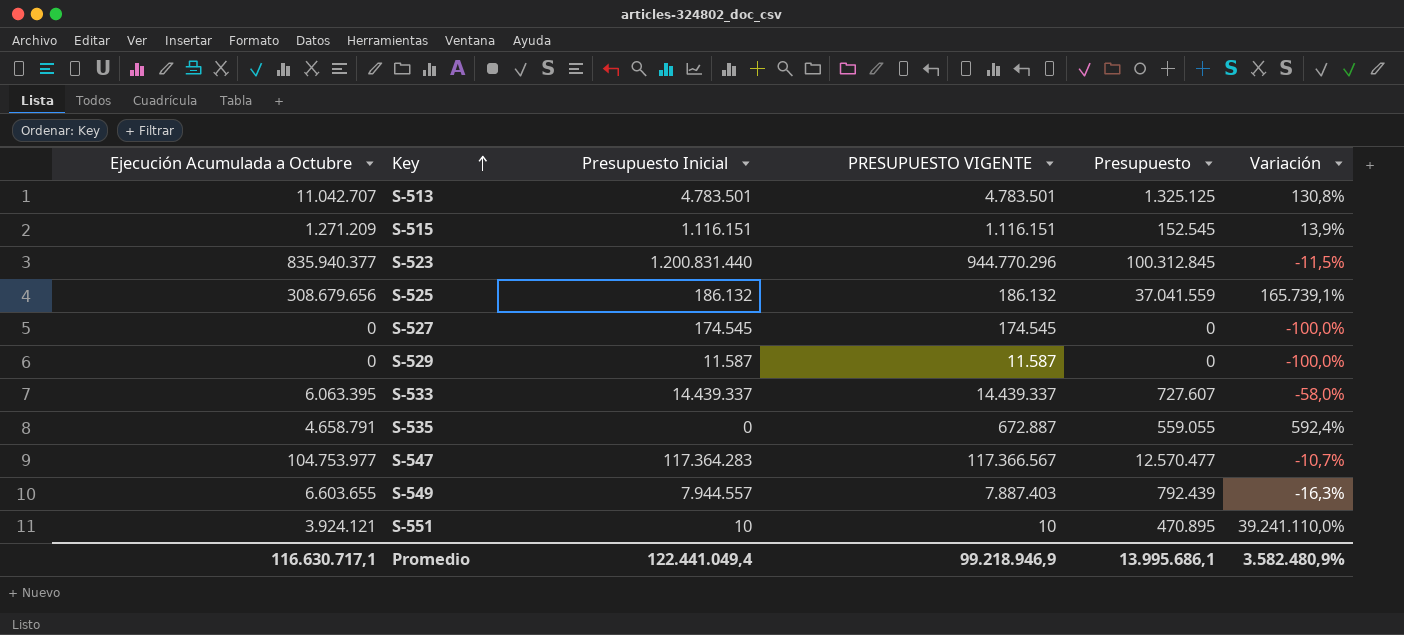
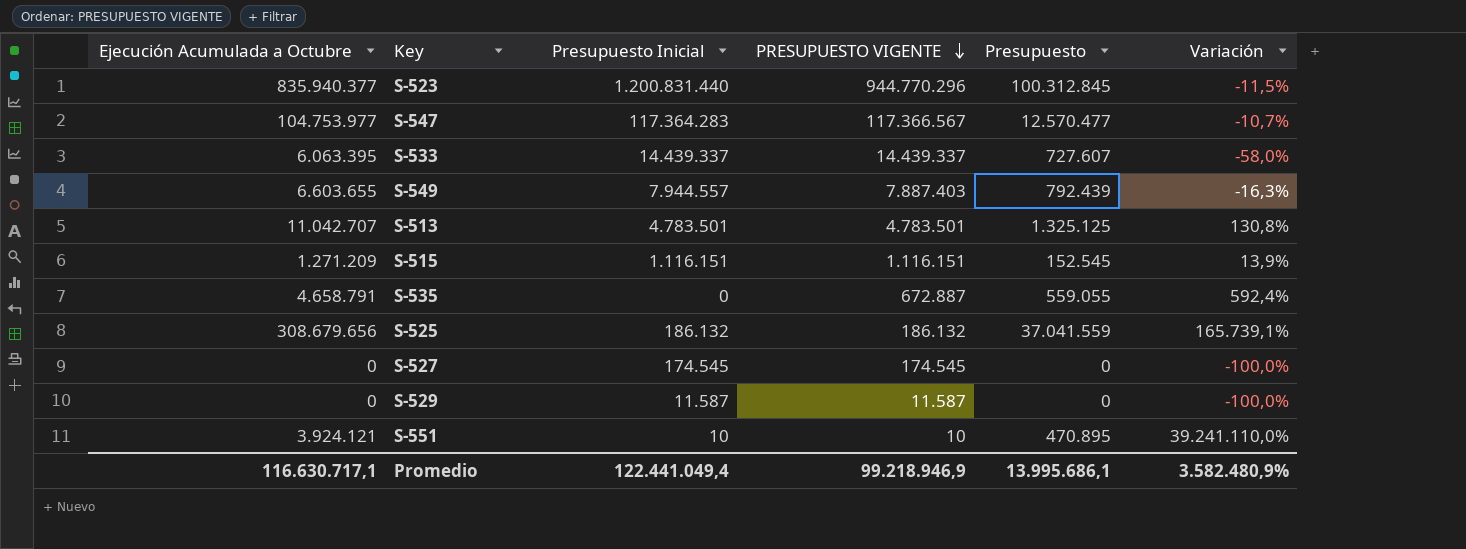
row order: Key ascending -> PRESUPUESTO VIGENTE descending

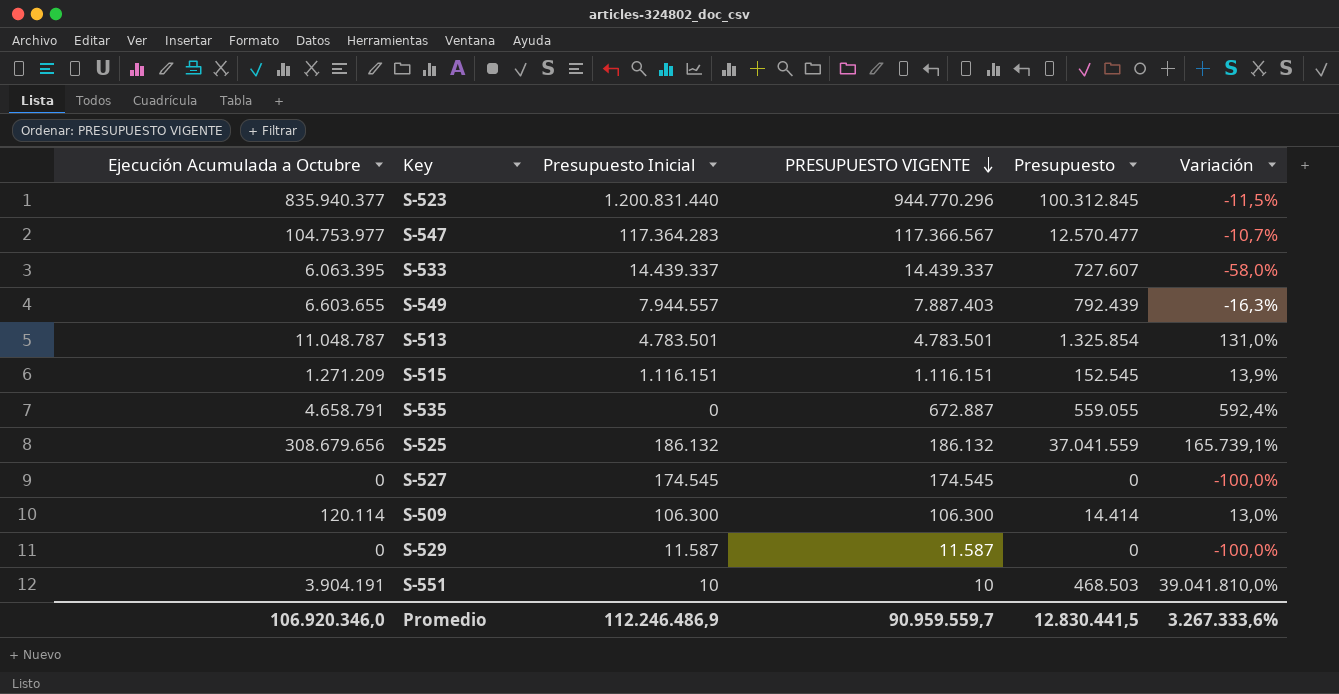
S-513 | Ejecución Acumulada a Octubre: 11.042.707 -> 11.048.787
S-513 | Presupuesto: 1.325.125 -> 1.325.854
S-513 | Variación: 130,8% -> 131,0%
row S-509: none -> 120.114 | 106.300 | 106.300 | 14.414 | 13,0%
S-551 | Ejecución Acumulada a Octubre: 3.924.121 -> 3.904.191
S-551 | Presupuesto: 470.895 -> 468.503
S-551 | Variación: 39.241.110,0% -> 39.041.810,0%
Promedio | Ejecución Acumulada a Octubre: 116.630.717,1 -> 106.920.346,0
Promedio | Presupuesto Inicial: 122.441.049,4 -> 112.246.486,9
Promedio | PRESUPUESTO VIGENTE: 99.218.946,9 -> 90.959.559,7
Promedio | Presupuesto: 13.995.686,1 -> 12.830.441,5
Promedio | Variación: 3.582.480,9% -> 3.267.333,6%

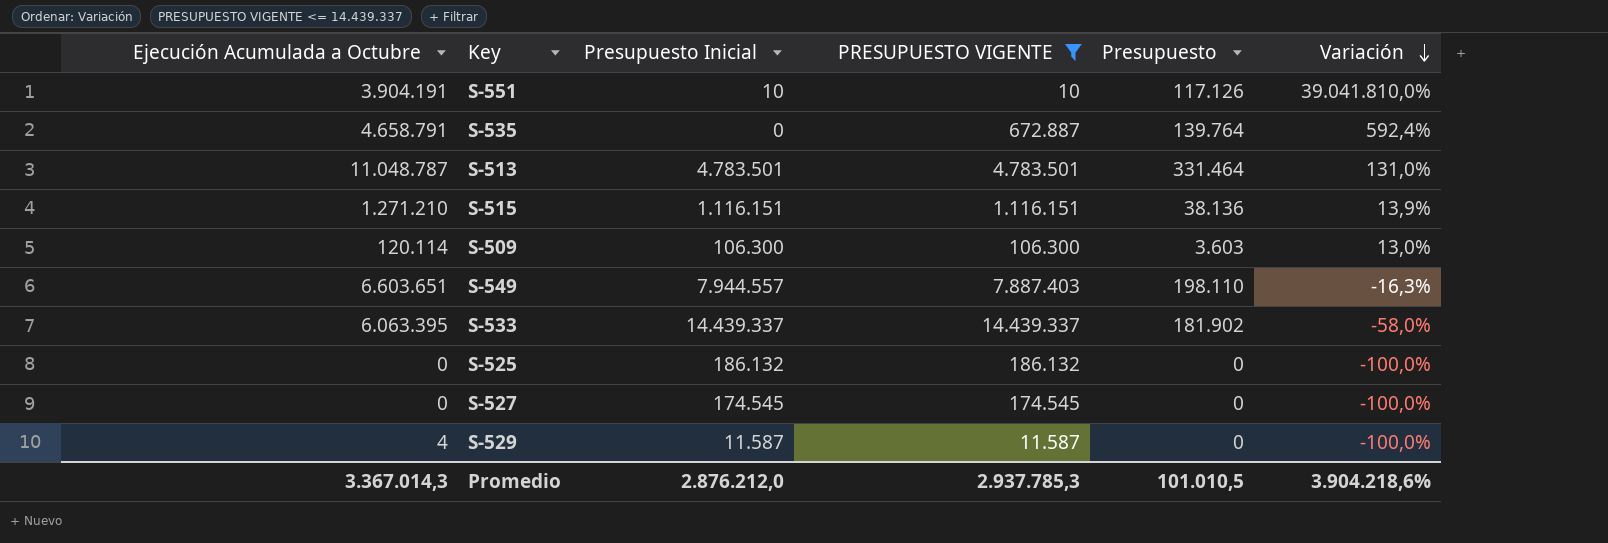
filter: none -> PRESUPUESTO VIGENTE <= 14.439.337
row order: PRESUPUESTO VIGENTE descending -> Variación descending
column Presupuesto | formula: [Ejecución Acumulada a Octubre] * 0,12 -> [Ejecución Acumulada a Octubre] * 0,03
S-515 | Ejecución Acumulada a Octubre: 1.271.209 -> 1.271.210
S-549 | Ejecución Acumulada a Octubre: 6.603.655 -> 6.603.651
S-525 | Ejecución Acumulada a Octubre: 308.679.656 -> 0
S-525 | Variación: 165.739,1% -> -100,0%
S-529 | Ejecución Acumulada a Octubre: 0 -> 4
Promedio | Ejecución Acumulada a Octubre: 106.920.346,0 -> 3.367.014,3
Promedio | Presupuesto Inicial: 112.246.486,9 -> 2.876.212,0
Promedio | PRESUPUESTO VIGENTE: 90.959.559,7 -> 2.937.785,3
Promedio | Presupuesto: 12.830.441,5 -> 101.010,5
Promedio | Variación: 3.267.333,6% -> 3.904.218,6%

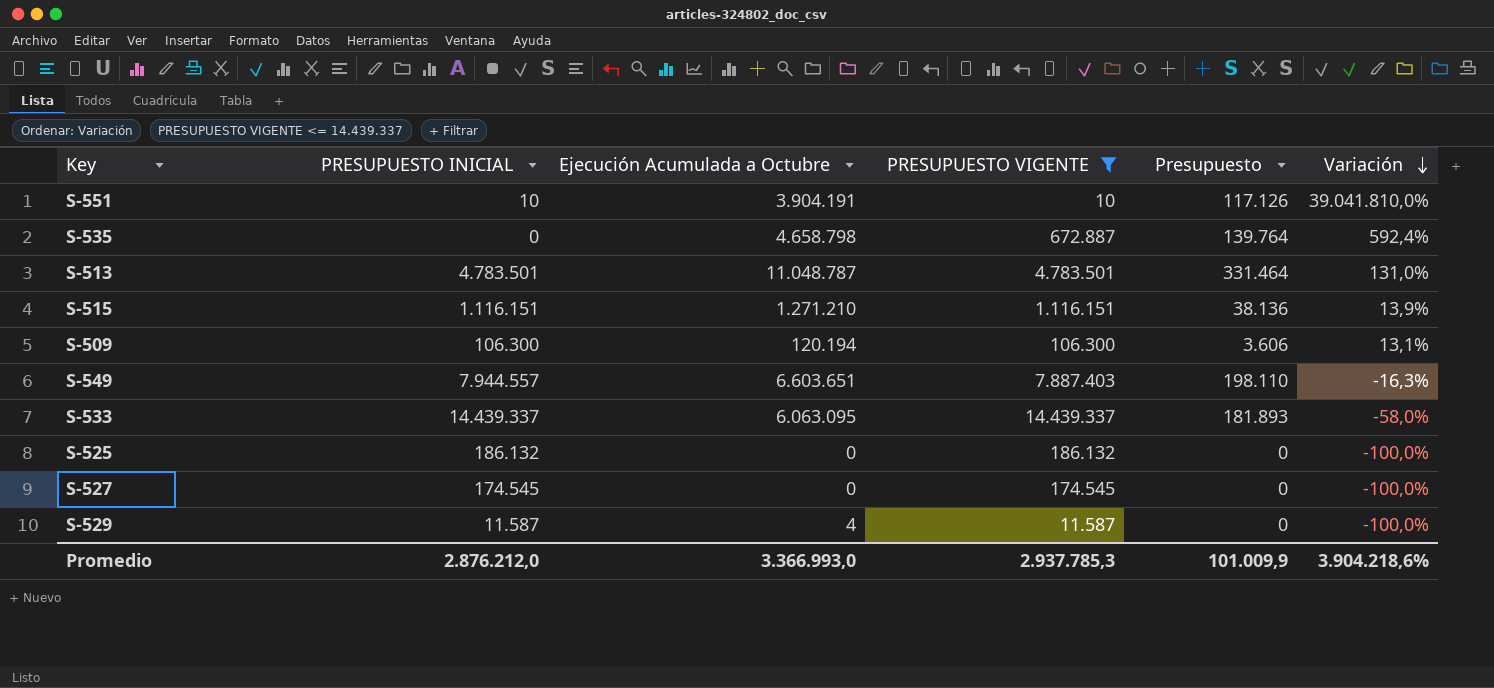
column name: Presupuesto Inicial -> PRESUPUESTO INICIAL
column Ejecución Acumulada a Octubre | position: 1 -> 3
S-535 | Ejecución Acumulada a Octubre: 4.658.791 -> 4.658.798
S-509 | Ejecución Acumulada a Octubre: 120.114 -> 120.194
S-509 | Presupuesto: 3.603 -> 3.606
S-509 | Variación: 13,0% -> 13,1%
S-533 | Ejecución Acumulada a Octubre: 6.063.395 -> 6.063.095
S-533 | Presupuesto: 181.902 -> 181.893
Promedio | Ejecución Acumulada a Octubre: 3.367.014,3 -> 3.366.993,0
Promedio | Presupuesto: 101.010,5 -> 101.009,9

